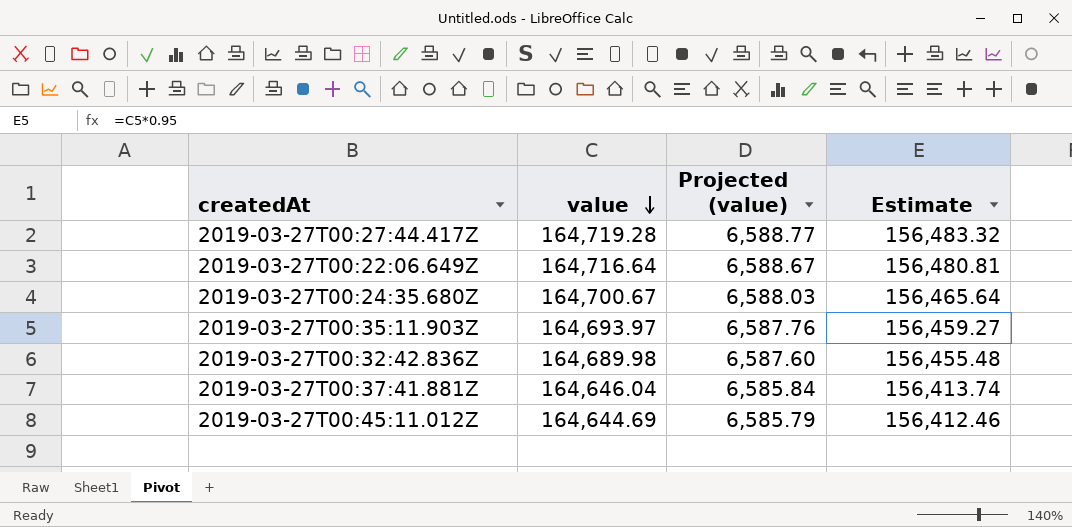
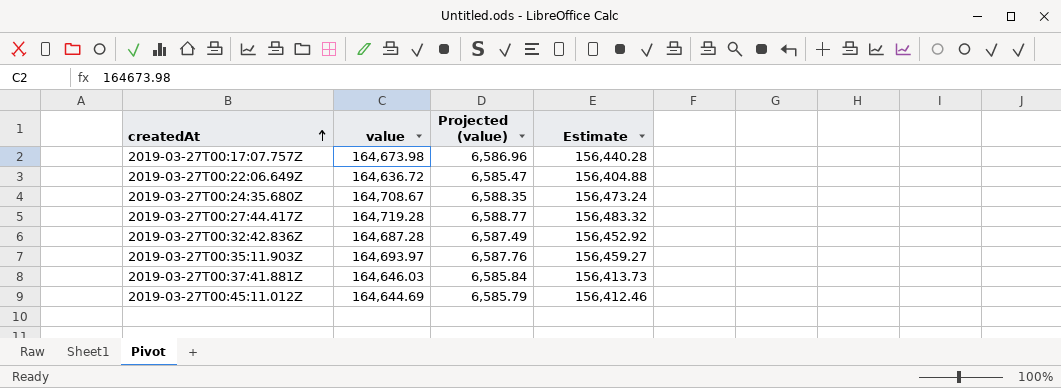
row order: value descending -> createdAt ascending
row 2019-03-27T00:17:07.757Z: none -> 164,673.98 | 6,586.96 | 156,440.28
2019-03-27T00:22:06.649Z | value: 164,716.64 -> 164,636.72
2019-03-27T00:22:06.649Z | Projected (value): 6,588.67 -> 6,585.47
2019-03-27T00:22:06.649Z | Estimate: 156,480.81 -> 156,404.88
2019-03-27T00:24:35.680Z | value: 164,700.67 -> 164,708.67
2019-03-27T00:24:35.680Z | Projected (value): 6,588.03 -> 6,588.35
2019-03-27T00:24:35.680Z | Estimate: 156,465.64 -> 156,473.24
2019-03-27T00:32:42.836Z | value: 164,689.98 -> 164,687.28
2019-03-27T00:32:42.836Z | Projected (value): 6,587.60 -> 6,587.49
2019-03-27T00:32:42.836Z | Estimate: 156,455.48 -> 156,452.92
2019-03-27T00:37:41.881Z | value: 164,646.04 -> 164,646.03
2019-03-27T00:37:41.881Z | Estimate: 156,413.74 -> 156,413.73

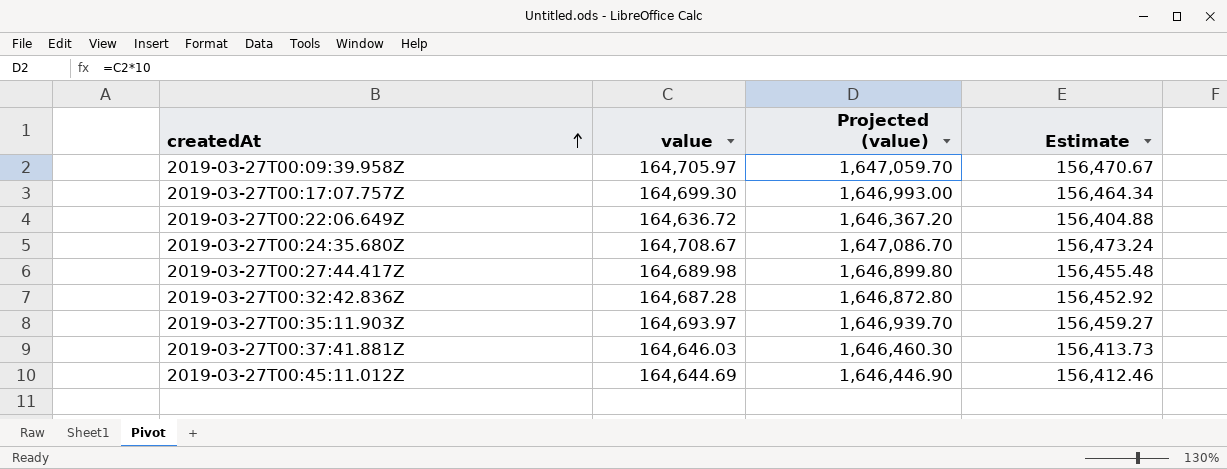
column Projected (value) | formula: [value] * 0.04 -> [value] * 10
row 2019-03-27T00:09:39.958Z: none -> 164,705.97 | 1,647,059.70 | 156,470.67
2019-03-27T00:17:07.757Z | value: 164,673.98 -> 164,699.30
2019-03-27T00:17:07.757Z | Estimate: 156,440.28 -> 156,464.34
2019-03-27T00:27:44.417Z | value: 164,719.28 -> 164,689.98
2019-03-27T00:27:44.417Z | Estimate: 156,483.32 -> 156,455.48

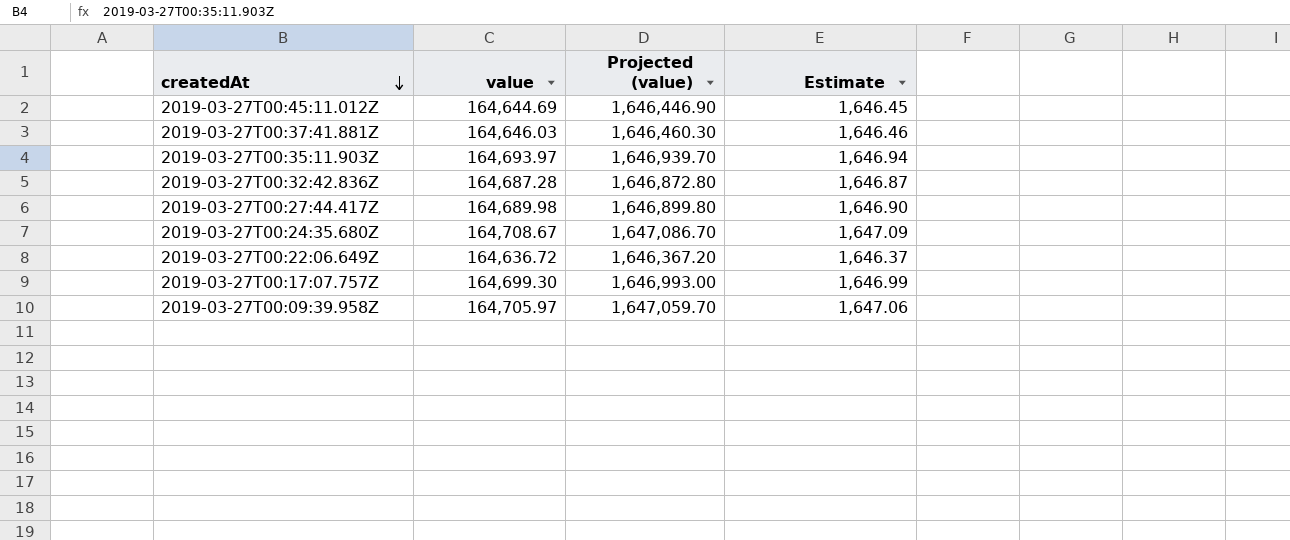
row order: createdAt ascending -> createdAt descending
column Estimate | formula: [value] * 0.95 -> [value] * 0.01

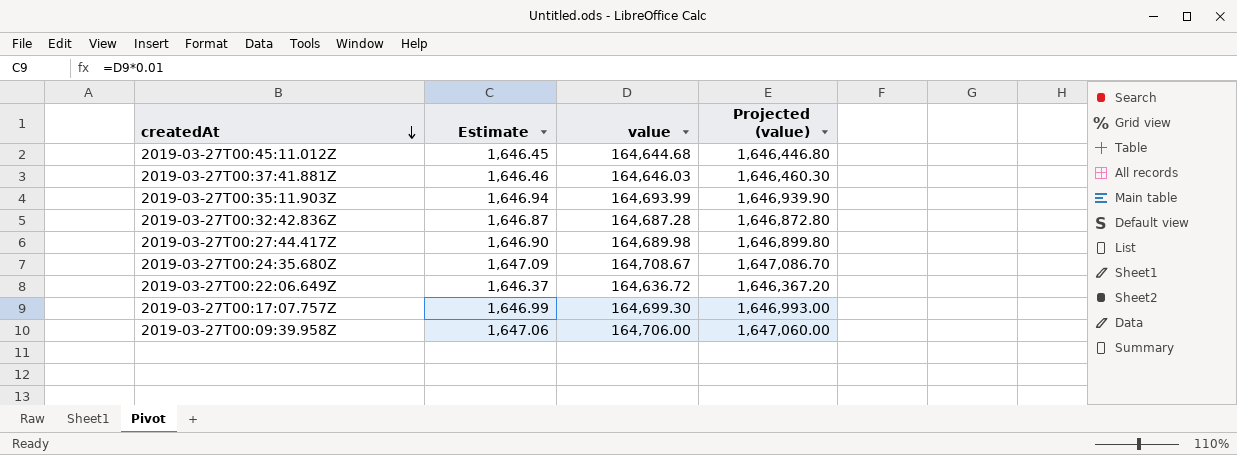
column Estimate | position: 4 -> 2
2019-03-27T00:45:11.012Z | value: 164,644.69 -> 164,644.68
2019-03-27T00:45:11.012Z | Projected (value): 1,646,446.90 -> 1,646,446.80
2019-03-27T00:35:11.903Z | value: 164,693.97 -> 164,693.99
2019-03-27T00:35:11.903Z | Projected (value): 1,646,939.70 -> 1,646,939.90
2019-03-27T00:09:39.958Z | value: 164,705.97 -> 164,706.00
2019-03-27T00:09:39.958Z | Projected (value): 1,647,059.70 -> 1,647,060.00

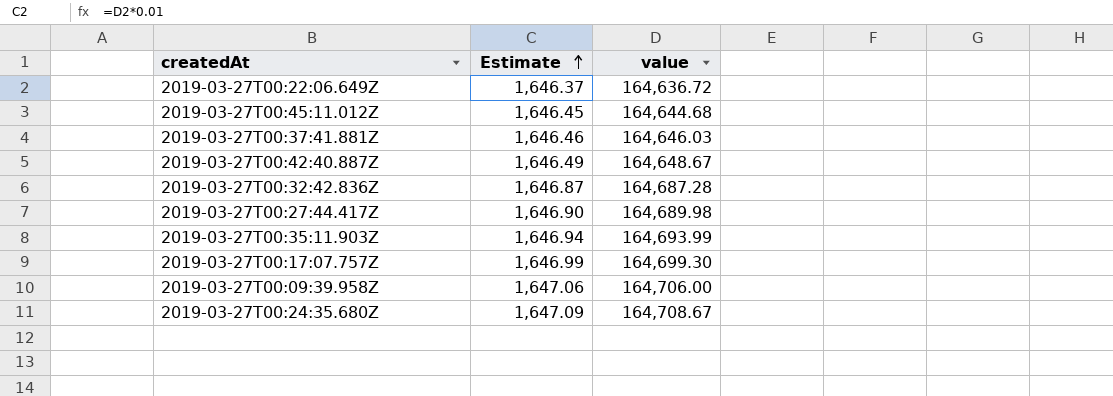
row order: createdAt descending -> Estimate ascending
column Projected (value) | formula: [value] * 10 -> none
row 2019-03-27T00:42:40.887Z: none -> 1,646.49 | 164,648.67

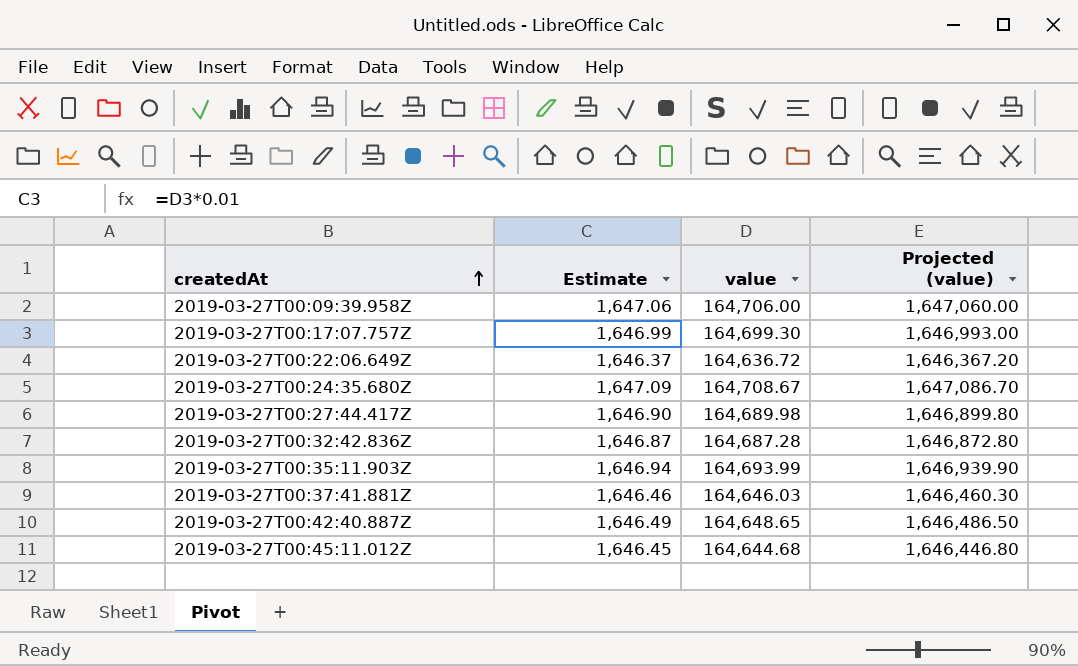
row order: Estimate ascending -> createdAt ascending
column Projected (value) | formula: none -> [value] * 10
2019-03-27T00:42:40.887Z | value: 164,648.67 -> 164,648.65

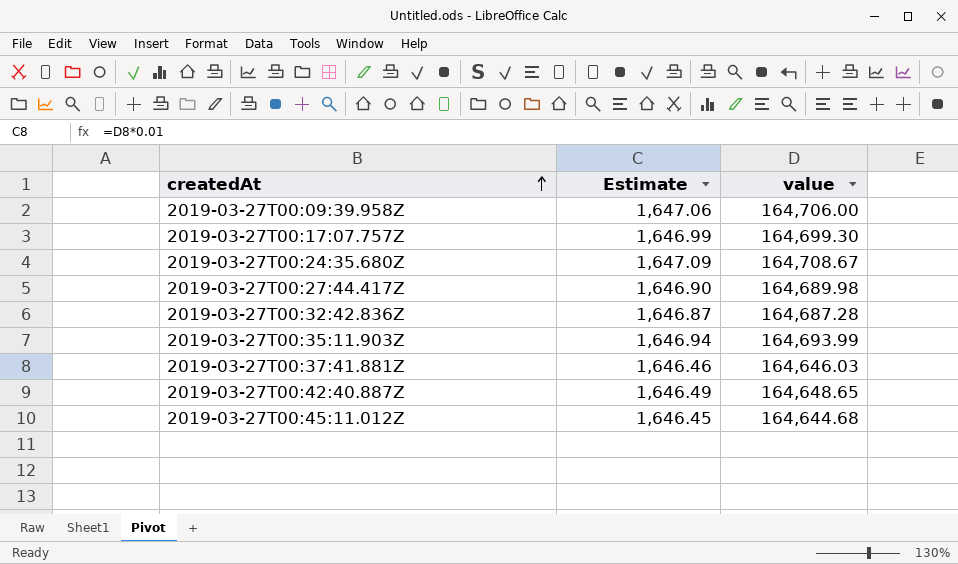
column Projected (value) | formula: [value] * 10 -> none
row 2019-03-27T00:22:06.649Z: 1,646.37 | 164,636.72 | 1,646,367.20 -> none

